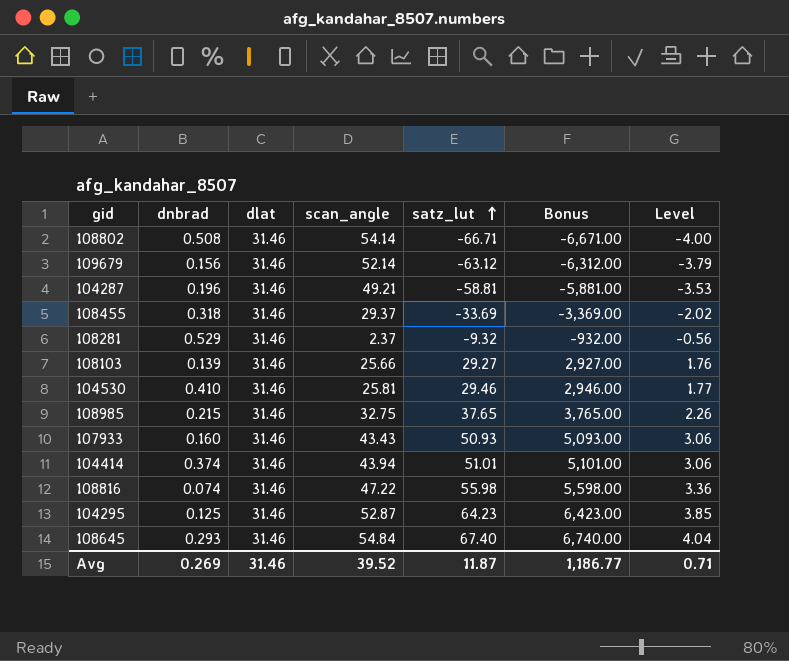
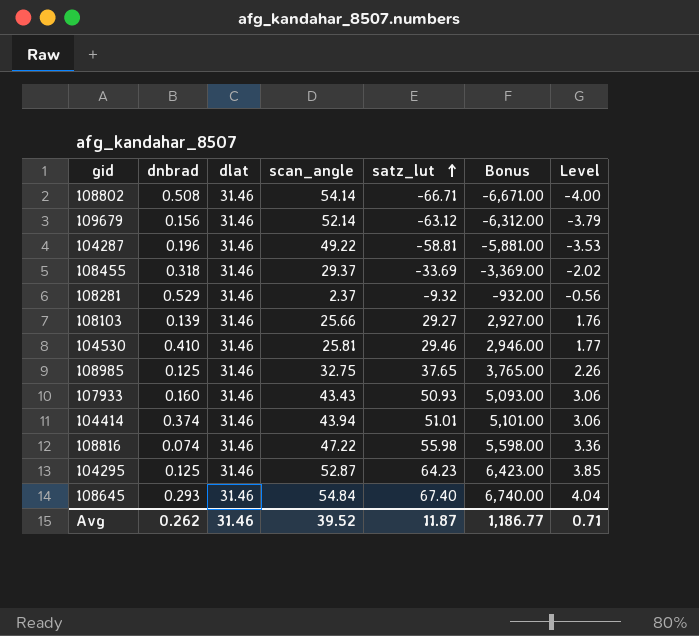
104287 | scan_angle: 49.21 -> 49.22
108985 | dnbrad: 0.215 -> 0.125
Avg | dnbrad: 0.269 -> 0.262

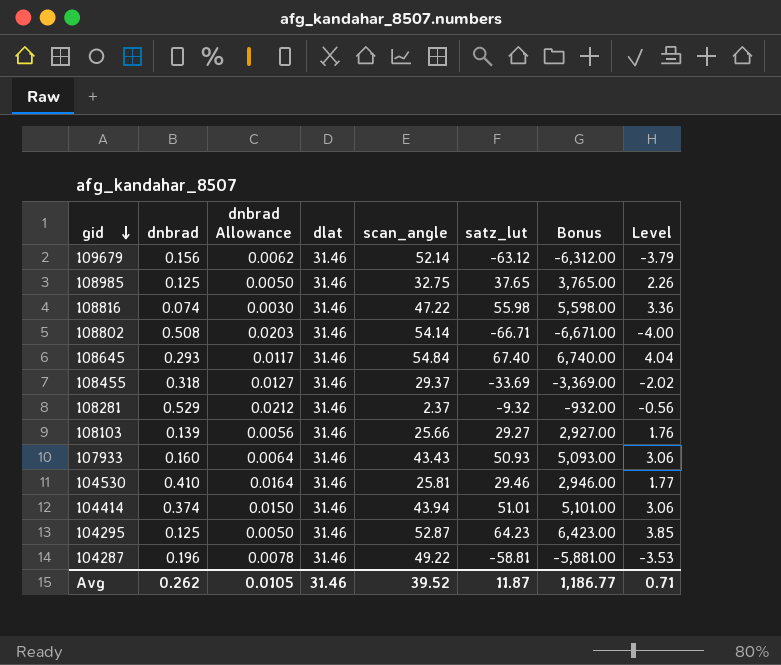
row order: satz_lut ascending -> gid descending
column dnbrad Allowance | formula: none -> [dnbrad] * 0.04

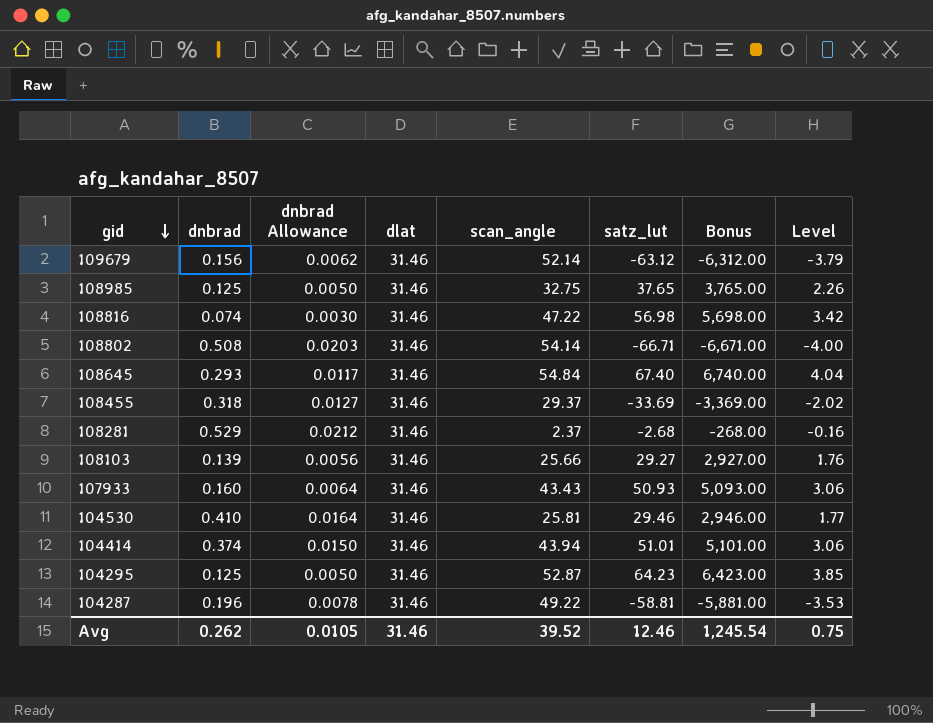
108816 | satz_lut: 55.98 -> 56.98
108816 | Bonus: 5,598.00 -> 5,698.00
108816 | Level: 3.36 -> 3.42
108281 | satz_lut: -9.32 -> -2.68
108281 | Bonus: -932.00 -> -268.00
108281 | Level: -0.56 -> -0.16
Avg | satz_lut: 11.87 -> 12.46
Avg | Bonus: 1,186.77 -> 1,245.54
Avg | Level: 0.71 -> 0.75

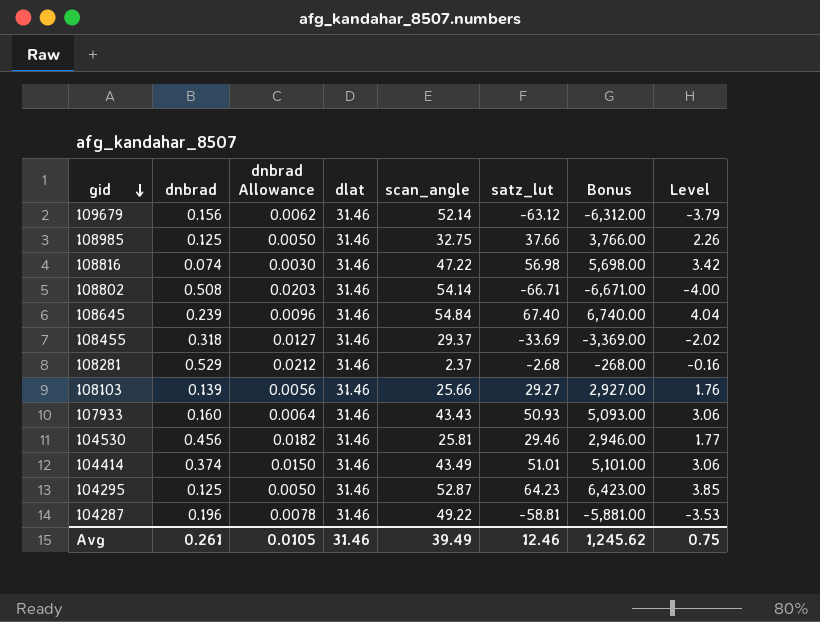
108985 | satz_lut: 37.65 -> 37.66
108985 | Bonus: 3,765.00 -> 3,766.00
108645 | dnbrad: 0.293 -> 0.239
108645 | dnbrad Allowance: 0.0117 -> 0.0096
104530 | dnbrad: 0.410 -> 0.456
104530 | dnbrad Allowance: 0.0164 -> 0.0182
104414 | scan_angle: 43.94 -> 43.49
Avg | dnbrad: 0.262 -> 0.261
Avg | scan_angle: 39.52 -> 39.49
Avg | Bonus: 1,245.54 -> 1,245.62

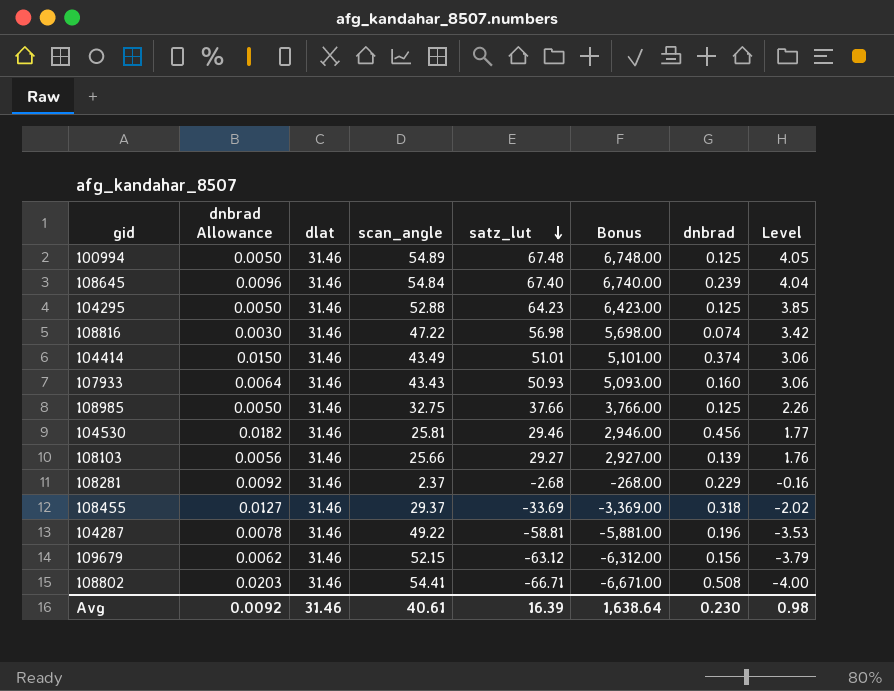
row order: gid descending -> satz_lut descending
column dnbrad | position: 2 -> 7
row 100994: none -> 0.0050 | 31.46 | 54.89 | 67.48 | 6,748.00 | 0.125 | 4.05
104295 | scan_angle: 52.87 -> 52.88
108281 | dnbrad Allowance: 0.0212 -> 0.0092
108281 | dnbrad: 0.529 -> 0.229
109679 | scan_angle: 52.14 -> 52.15
108802 | scan_angle: 54.14 -> 54.41
Avg | dnbrad Allowance: 0.0105 -> 0.0092
Avg | scan_angle: 39.49 -> 40.61
Avg | satz_lut: 12.46 -> 16.39
Avg | Bonus: 1,245.62 -> 1,638.64
Avg | dnbrad: 0.261 -> 0.230
Avg | Level: 0.75 -> 0.98

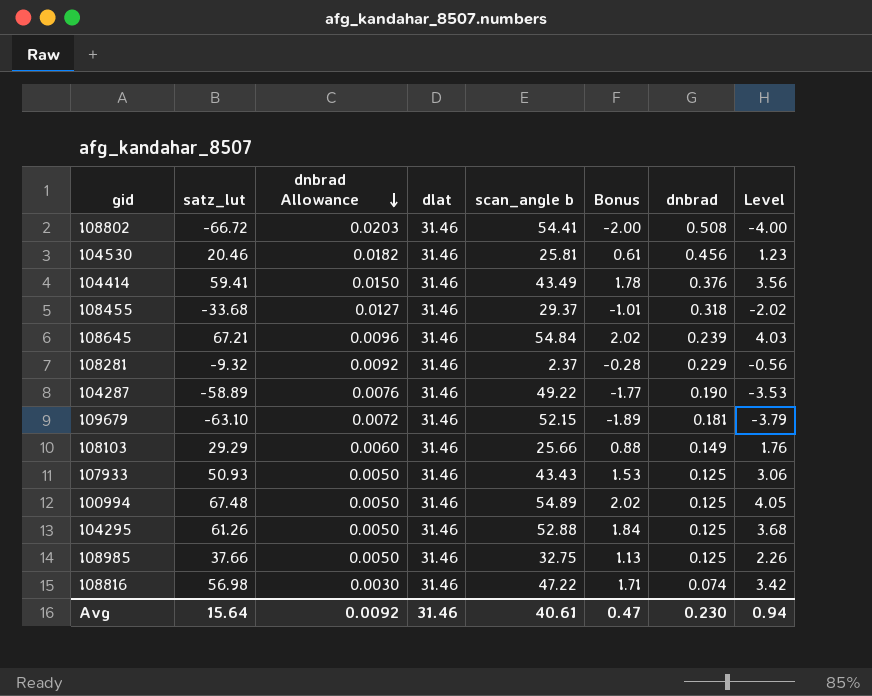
row order: satz_lut descending -> dnbrad Allowance descending
column satz_lut | position: 5 -> 2
column name: scan_angle -> scan_angle b
column Bonus | formula: [satz_lut] * 100 -> [satz_lut] * 0.03
108802 | satz_lut: -66.71 -> -66.72
104530 | satz_lut: 29.46 -> 20.46
104530 | Level: 1.77 -> 1.23
104414 | satz_lut: 51.01 -> 59.41
104414 | dnbrad: 0.374 -> 0.376
104414 | Level: 3.06 -> 3.56
108455 | satz_lut: -33.69 -> -33.68
108645 | satz_lut: 67.40 -> 67.21
108645 | Level: 4.04 -> 4.03
108281 | satz_lut: -2.68 -> -9.32
108281 | Level: -0.16 -> -0.56
104287 | satz_lut: -58.81 -> -58.89
104287 | dnbrad Allowance: 0.0078 -> 0.0076
104287 | dnbrad: 0.196 -> 0.190
109679 | satz_lut: -63.12 -> -63.10
109679 | dnbrad Allowance: 0.0062 -> 0.0072
109679 | dnbrad: 0.156 -> 0.181
108103 | satz_lut: 29.27 -> 29.29
108103 | dnbrad Allowance: 0.0056 -> 0.0060
108103 | dnbrad: 0.139 -> 0.149
107933 | dnbrad Allowance: 0.0064 -> 0.0050
107933 | dnbrad: 0.160 -> 0.125
104295 | satz_lut: 64.23 -> 61.26
104295 | Level: 3.85 -> 3.68
Avg | satz_lut: 16.39 -> 15.64
Avg | Bonus: 1,638.64 -> 0.47
Avg | Level: 0.98 -> 0.94

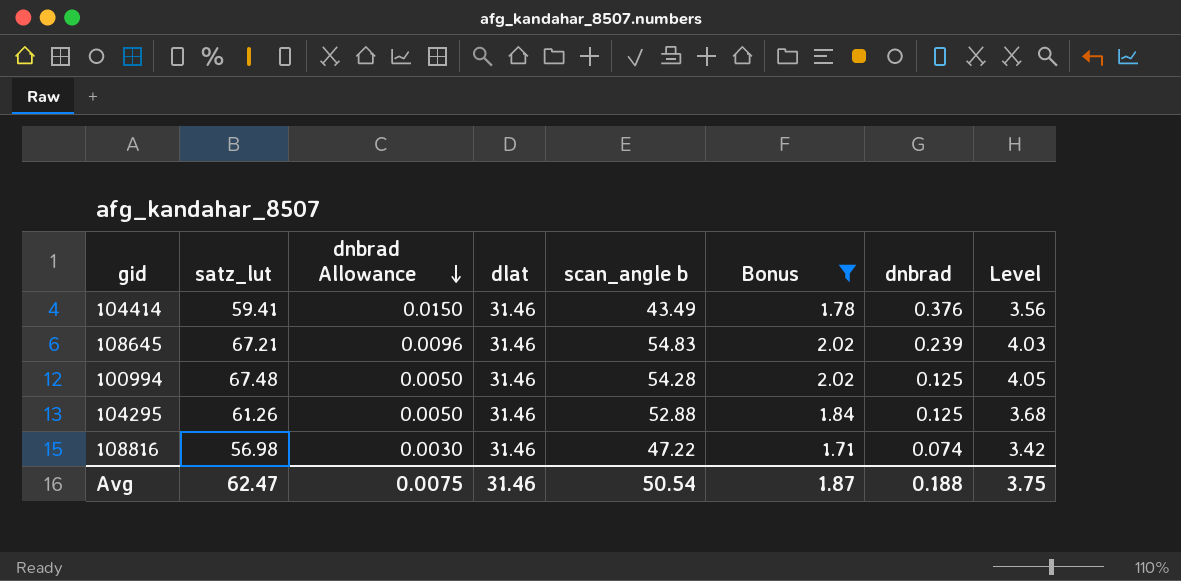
filter: none -> Bonus >= 1.71
108645 | scan_angle b: 54.84 -> 54.83
100994 | scan_angle b: 54.89 -> 54.28
Avg | satz_lut: 15.64 -> 62.47
Avg | dnbrad Allowance: 0.0092 -> 0.0075
Avg | scan_angle b: 40.61 -> 50.54
Avg | Bonus: 0.47 -> 1.87
Avg | dnbrad: 0.230 -> 0.188
Avg | Level: 0.94 -> 3.75

